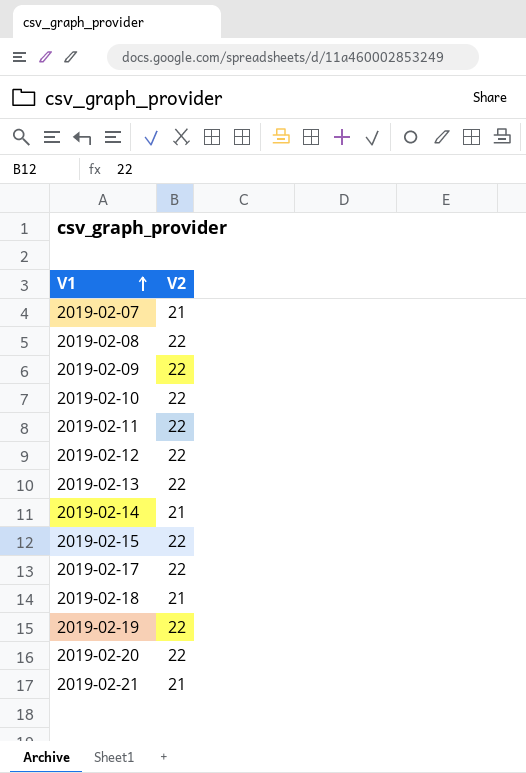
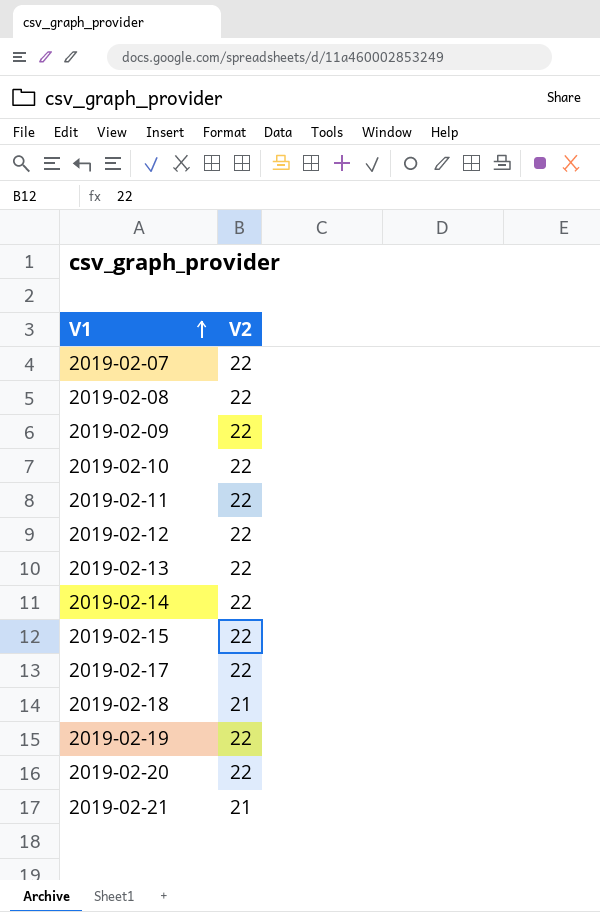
2019-02-07 | V2: 21 -> 22
2019-02-14 | V2: 21 -> 22

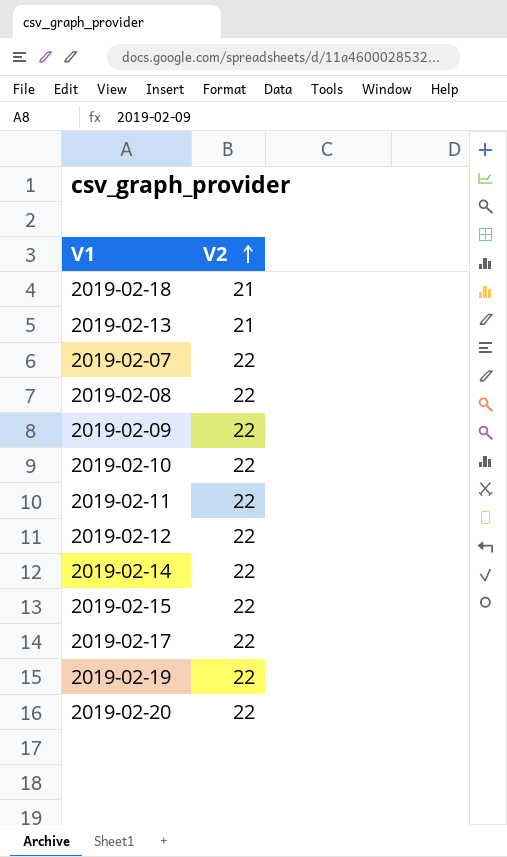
row order: V1 ascending -> V2 ascending
row 2019-02-21: 21 -> none
2019-02-13 | V2: 22 -> 21

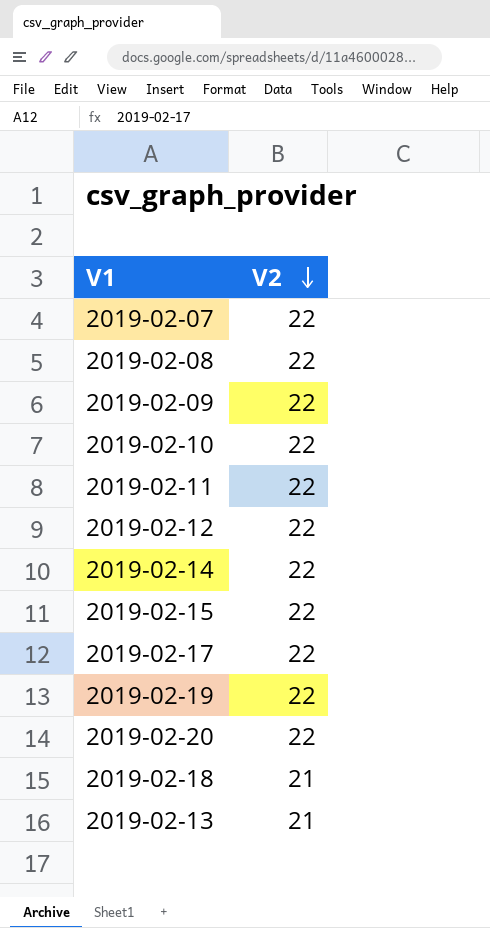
row order: V2 ascending -> V2 descending

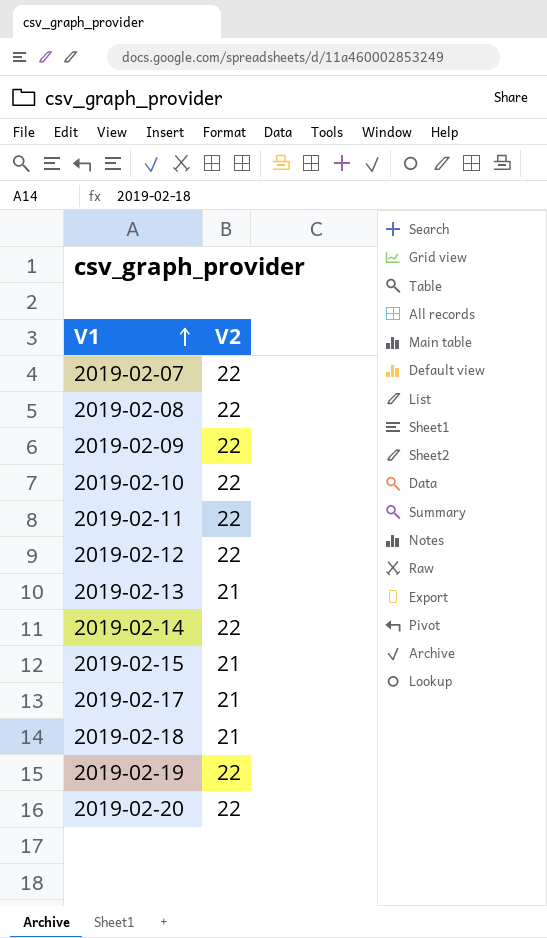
row order: V2 descending -> V1 ascending
2019-02-15 | V2: 22 -> 21
2019-02-17 | V2: 22 -> 21

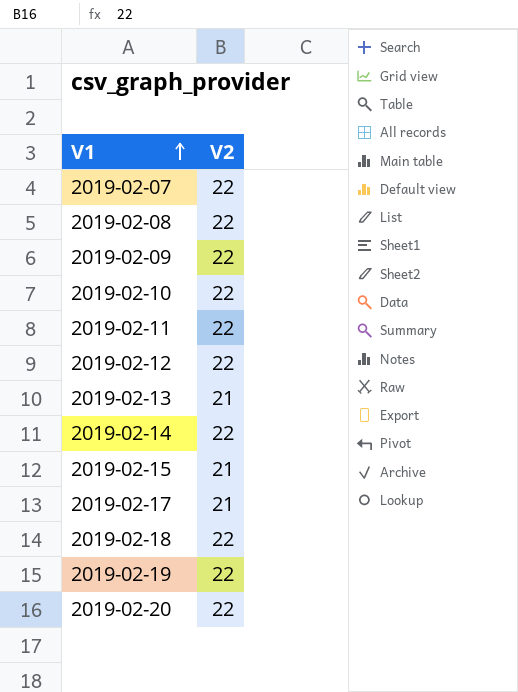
2019-02-18 | V2: 21 -> 22

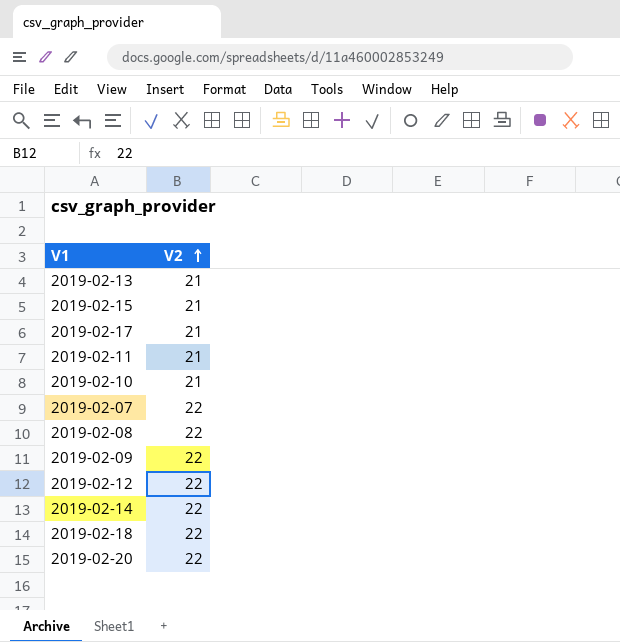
row order: V1 ascending -> V2 ascending
row 2019-02-19: 22 -> none
2019-02-11 | V2: 22 -> 21
2019-02-10 | V2: 22 -> 21

